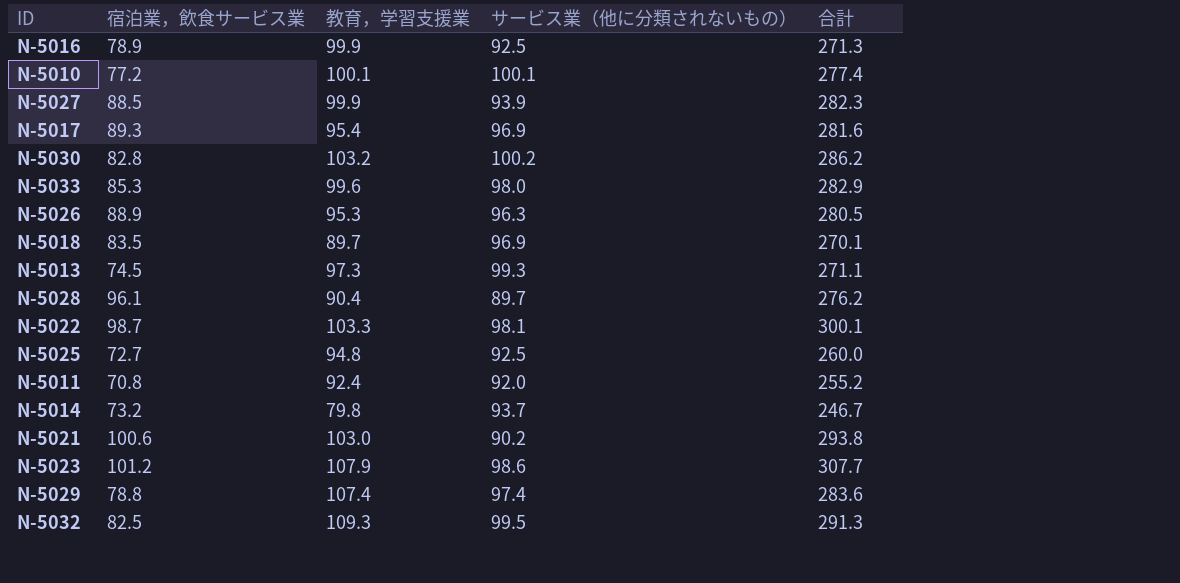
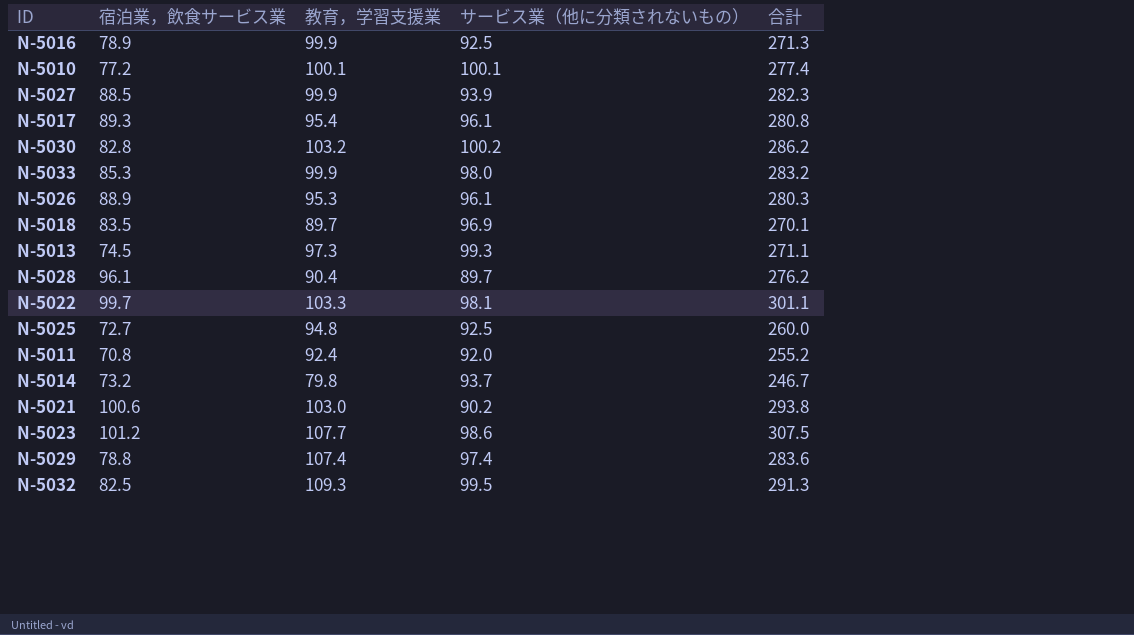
N-5017 | サービス業（他に分類されないもの）: 96.9 -> 96.1
N-5017 | 合計: 281.6 -> 280.8
N-5033 | 教育，学習支援業: 99.6 -> 99.9
N-5033 | 合計: 282.9 -> 283.2
N-5026 | サービス業（他に分類されないもの）: 96.3 -> 96.1
N-5026 | 合計: 280.5 -> 280.3
N-5022 | 宿泊業，飲食サービス業: 98.7 -> 99.7
N-5022 | 合計: 300.1 -> 301.1
N-5023 | 教育，学習支援業: 107.9 -> 107.7
N-5023 | 合計: 307.7 -> 307.5

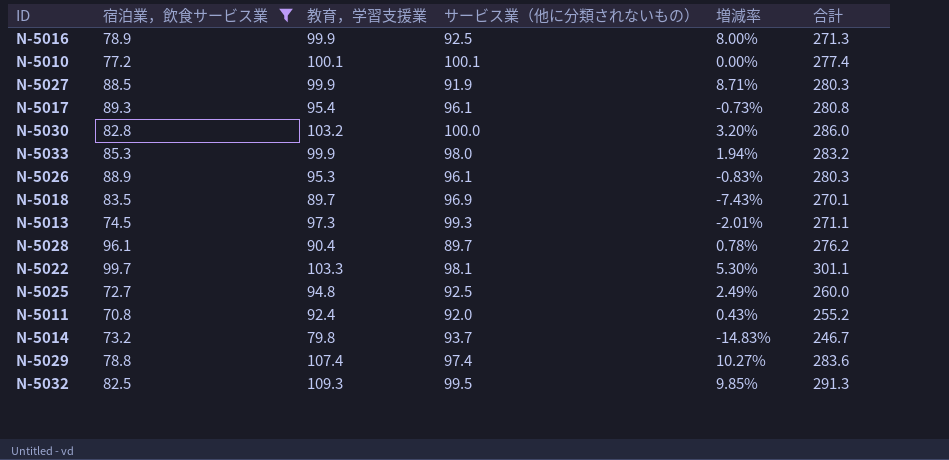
filter: none -> 宿泊業，飲食サービス業 <= 99.7
column 増減率 | formula: none -> ([教育，学習支援業] - [サービス業（他に分類されないもの）]) / [サービス業（他に分類されないもの）]
N-5027 | サービス業（他に分類されないもの）: 93.9 -> 91.9
N-5027 | 合計: 282.3 -> 280.3
N-5030 | サービス業（他に分類されないもの）: 100.2 -> 100.0
N-5030 | 合計: 286.2 -> 286.0

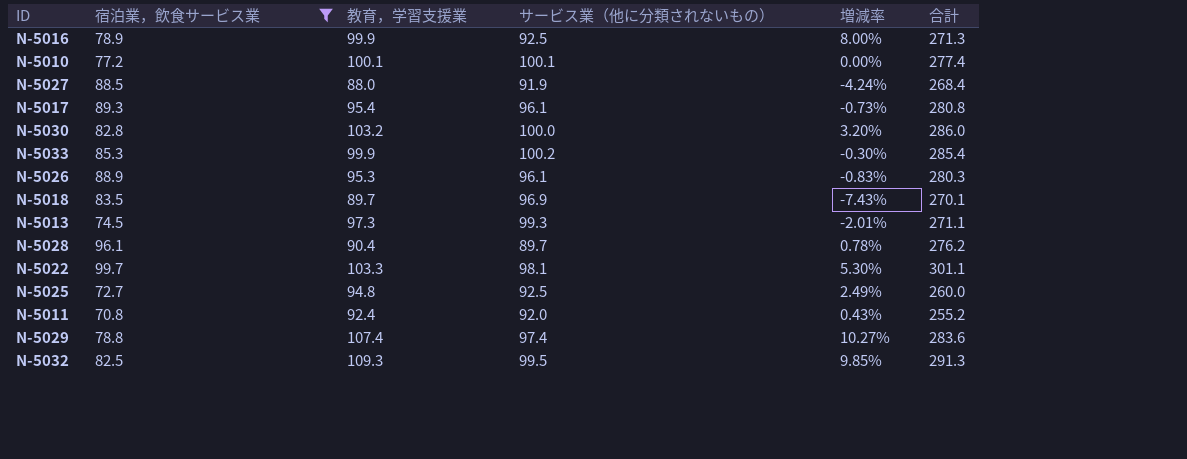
row N-5014: 73.2 | 79.8 | 93.7 | -14.83% | 246.7 -> none
N-5027 | 教育，学習支援業: 99.9 -> 88.0
N-5027 | 増減率: 8.71% -> -4.24%
N-5027 | 合計: 280.3 -> 268.4
N-5033 | サービス業（他に分類されないもの）: 98.0 -> 100.2
N-5033 | 増減率: 1.94% -> -0.30%
N-5033 | 合計: 283.2 -> 285.4

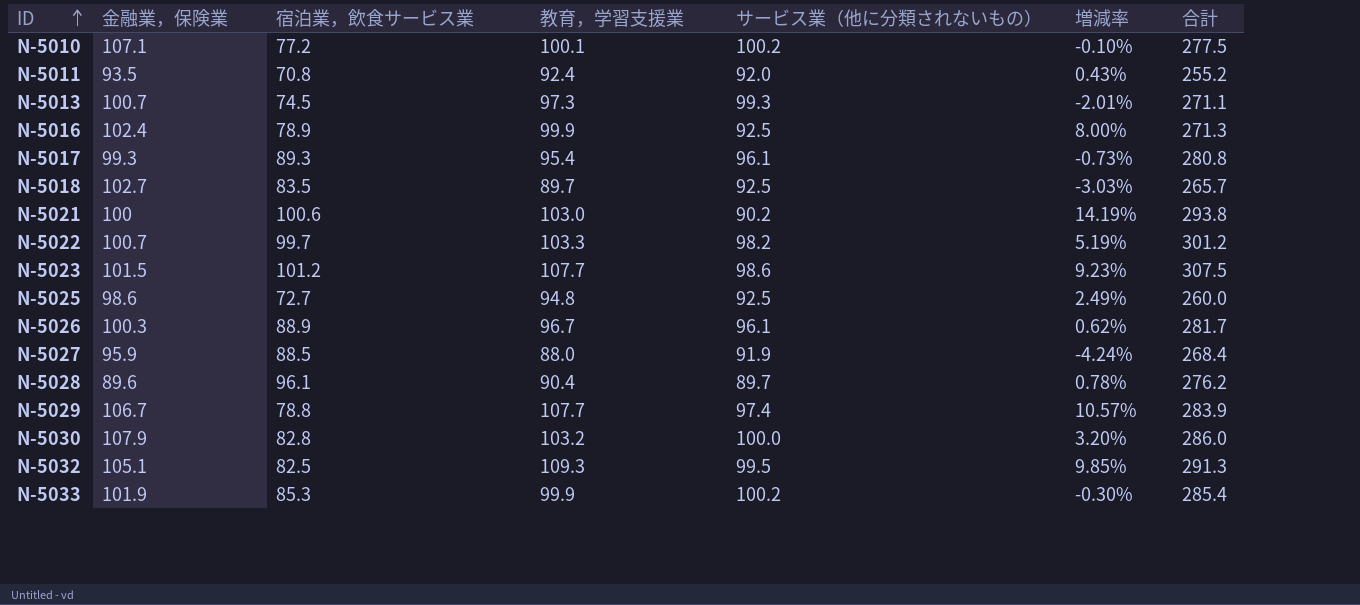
filter: 宿泊業，飲食サービス業 <= 99.7 -> none
row order: none -> ID ascending
column 金融業，保険業 | position: none -> 2
N-5010 | サービス業（他に分類されないもの）: 100.1 -> 100.2
N-5010 | 増減率: 0.00% -> -0.10%
N-5010 | 合計: 277.4 -> 277.5
N-5018 | サービス業（他に分類されないもの）: 96.9 -> 92.5
N-5018 | 増減率: -7.43% -> -3.03%
N-5018 | 合計: 270.1 -> 265.7
N-5022 | サービス業（他に分類されないもの）: 98.1 -> 98.2
N-5022 | 増減率: 5.30% -> 5.19%
N-5022 | 合計: 301.1 -> 301.2
N-5026 | 教育，学習支援業: 95.3 -> 96.7
N-5026 | 増減率: -0.83% -> 0.62%
N-5026 | 合計: 280.3 -> 281.7
N-5029 | 教育，学習支援業: 107.4 -> 107.7
N-5029 | 増減率: 10.27% -> 10.57%
N-5029 | 合計: 283.6 -> 283.9

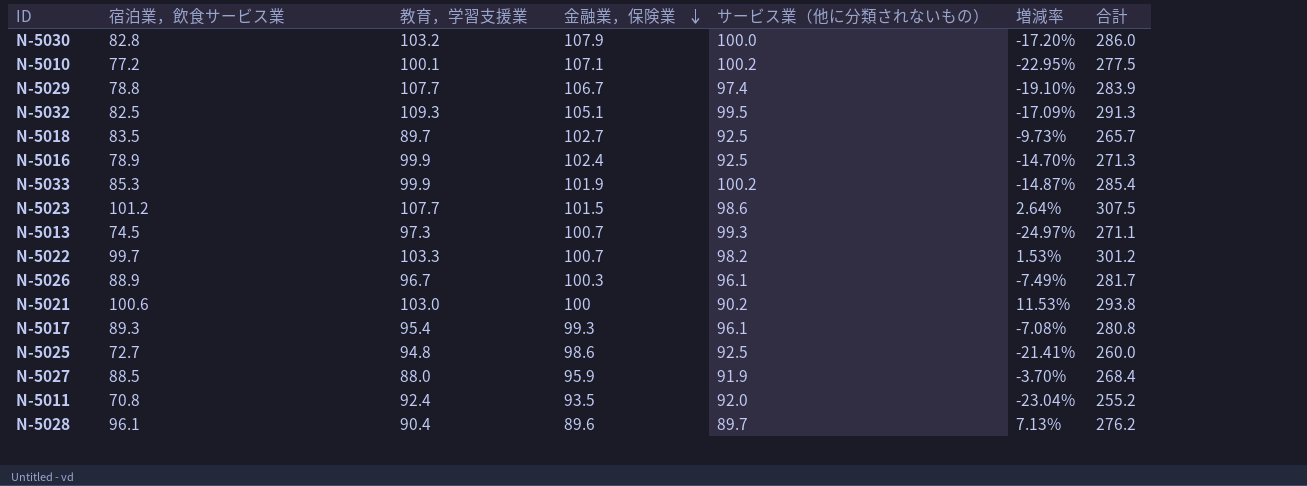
row order: ID ascending -> 金融業，保険業 descending
column 金融業，保険業 | position: 2 -> 4
column 増減率 | formula: ([教育，学習支援業] - [サービス業（他に分類されないもの）]) / [サービス業（他に分類されないもの）] -> ([宿泊業，飲食サービス業] - [サービス業（他に分類されないもの）]) / [サービス業（他に分類されないもの）]

